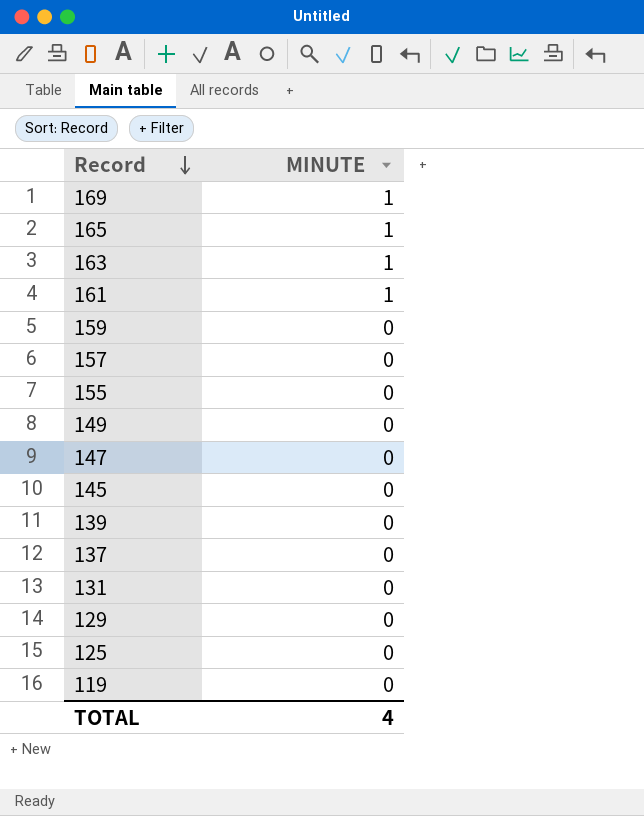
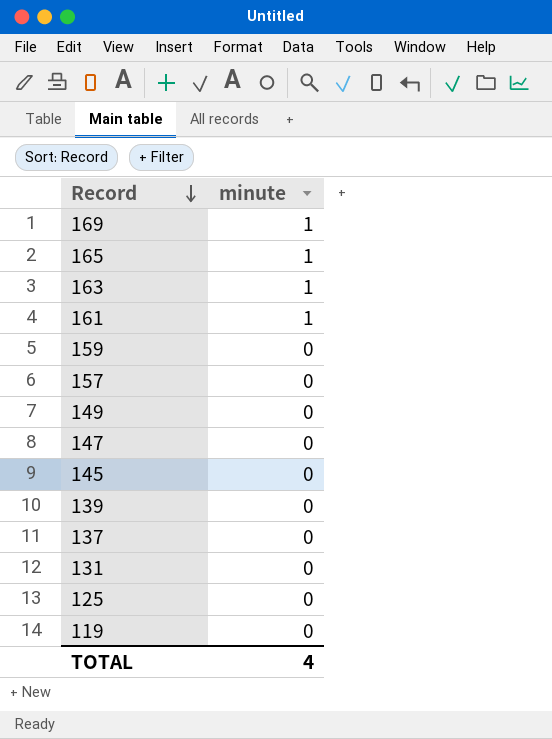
column name: MINUTE -> minute
row 155: 0 -> none
row 129: 0 -> none

